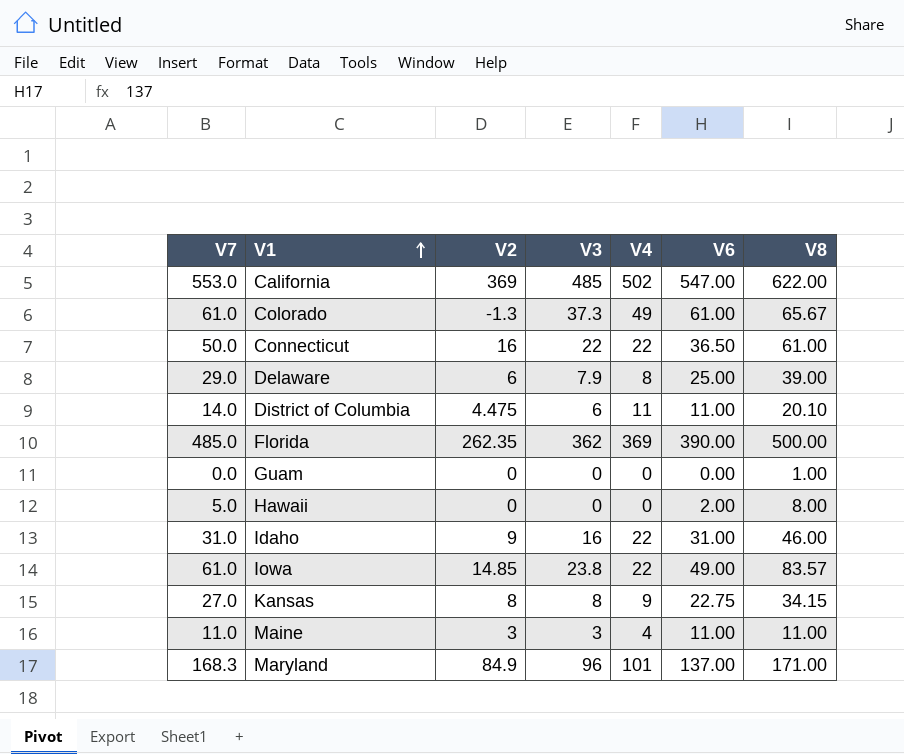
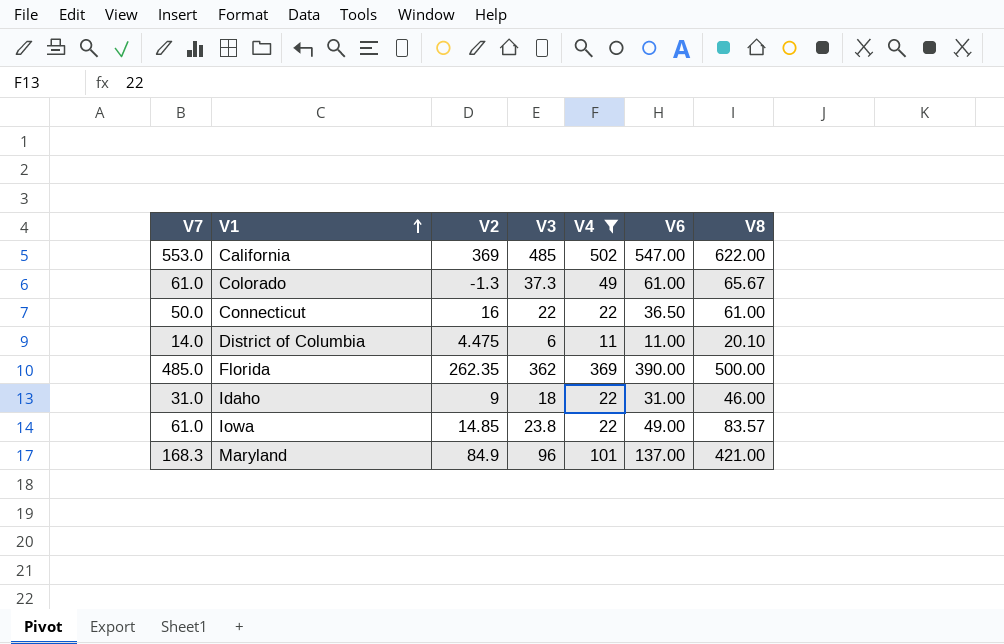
filter: none -> V4 >= 11
Idaho | V3: 16 -> 18
Maryland | V8: 171.00 -> 421.00

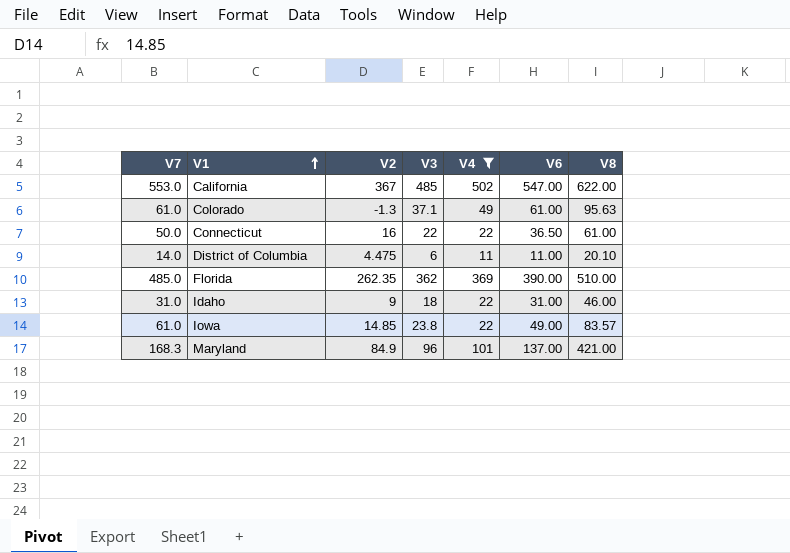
California | V2: 369 -> 367
Colorado | V3: 37.3 -> 37.1
Colorado | V8: 65.67 -> 95.63
Florida | V8: 500.00 -> 510.00

